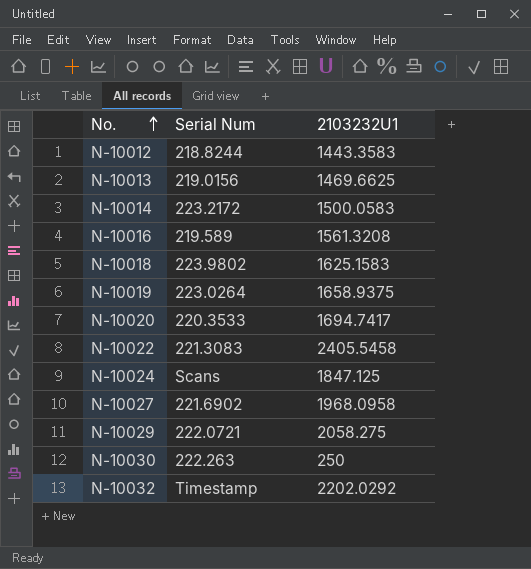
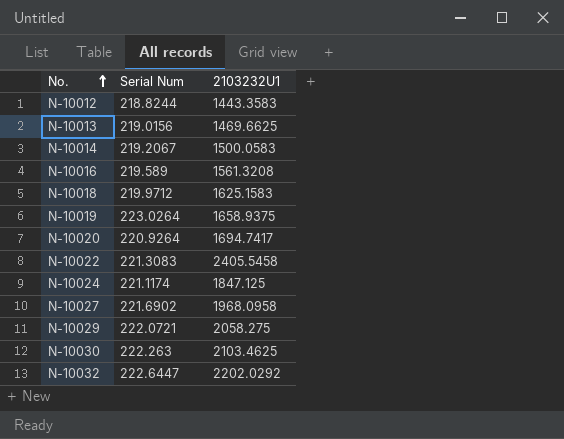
N-10014 | Serial Num: 223.2172 -> 219.2067
N-10018 | Serial Num: 223.9802 -> 219.9712
N-10020 | Serial Num: 220.3533 -> 220.9264
N-10024 | Serial Num: Scans -> 221.1174
N-10030 | 2103232U1: 250 -> 2103.4625
N-10032 | Serial Num: Timestamp -> 222.6447

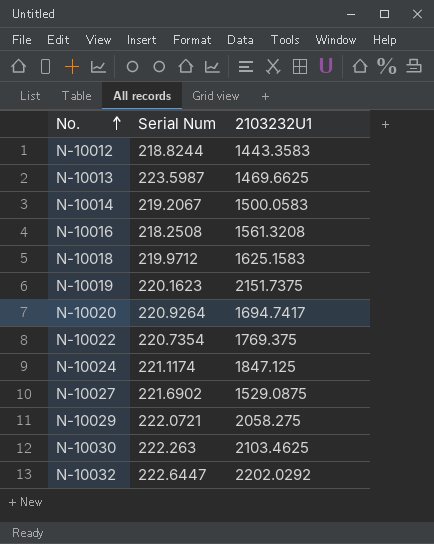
N-10013 | Serial Num: 219.0156 -> 223.5987
N-10016 | Serial Num: 219.589 -> 218.2508
N-10019 | Serial Num: 223.0264 -> 220.1623
N-10019 | 2103232U1: 1658.9375 -> 2151.7375
N-10022 | Serial Num: 221.3083 -> 220.7354
N-10022 | 2103232U1: 2405.5458 -> 1769.375
N-10027 | 2103232U1: 1968.0958 -> 1529.0875

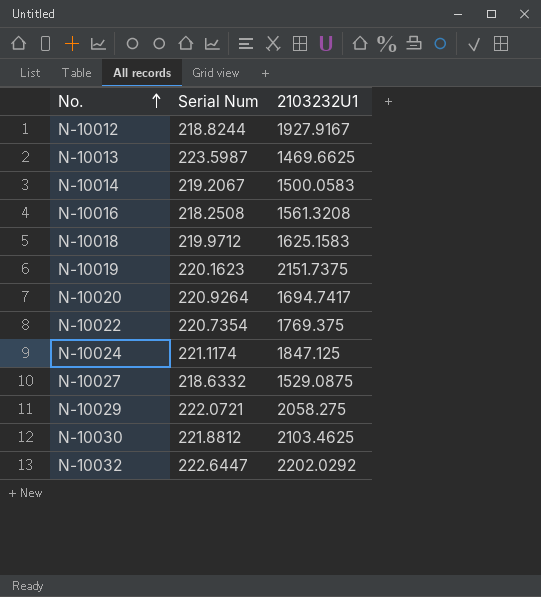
N-10012 | 2103232U1: 1443.3583 -> 1927.9167
N-10027 | Serial Num: 221.6902 -> 218.6332
N-10030 | Serial Num: 222.263 -> 221.8812

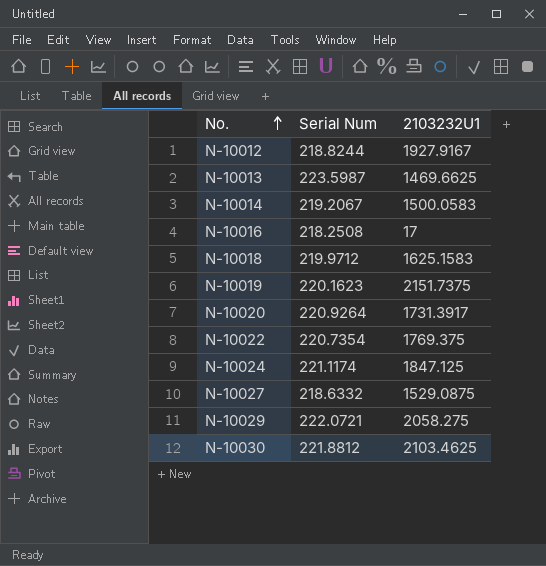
row N-10032: 222.6447 | 2202.0292 -> none
N-10016 | 2103232U1: 1561.3208 -> 17
N-10020 | 2103232U1: 1694.7417 -> 1731.3917

